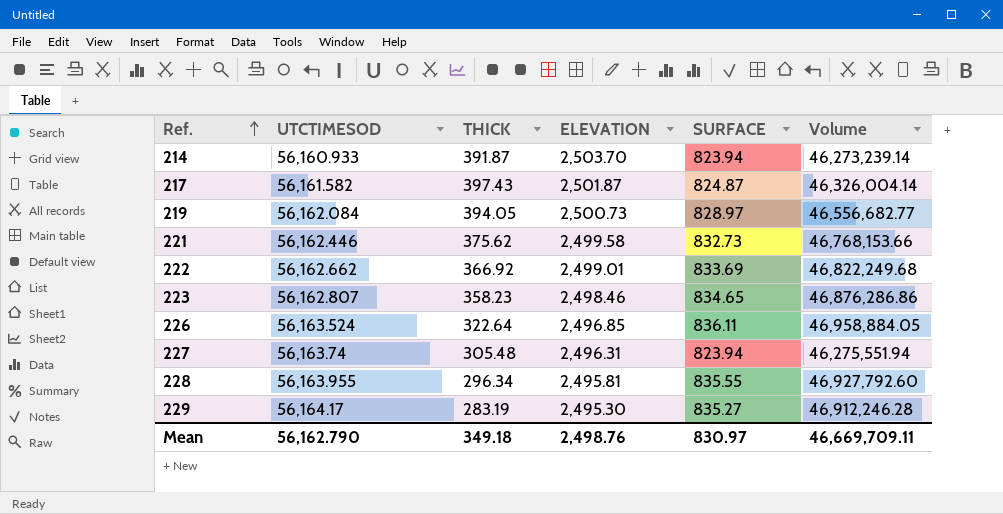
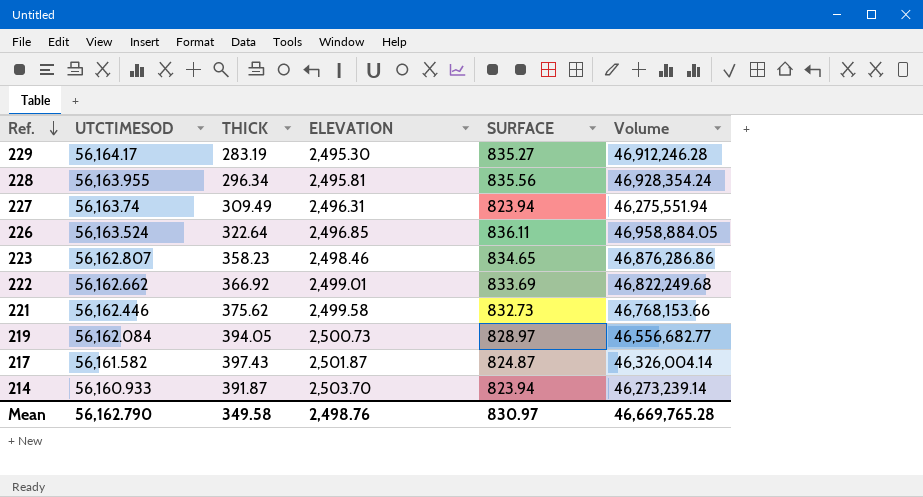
row order: Ref. ascending -> Ref. descending
228 | SURFACE: 835.55 -> 835.56
228 | Volume: 46,927,792.60 -> 46,928,354.24
227 | THICK: 305.48 -> 309.49
Mean | THICK: 349.18 -> 349.58
Mean | Volume: 46,669,709.11 -> 46,669,765.28

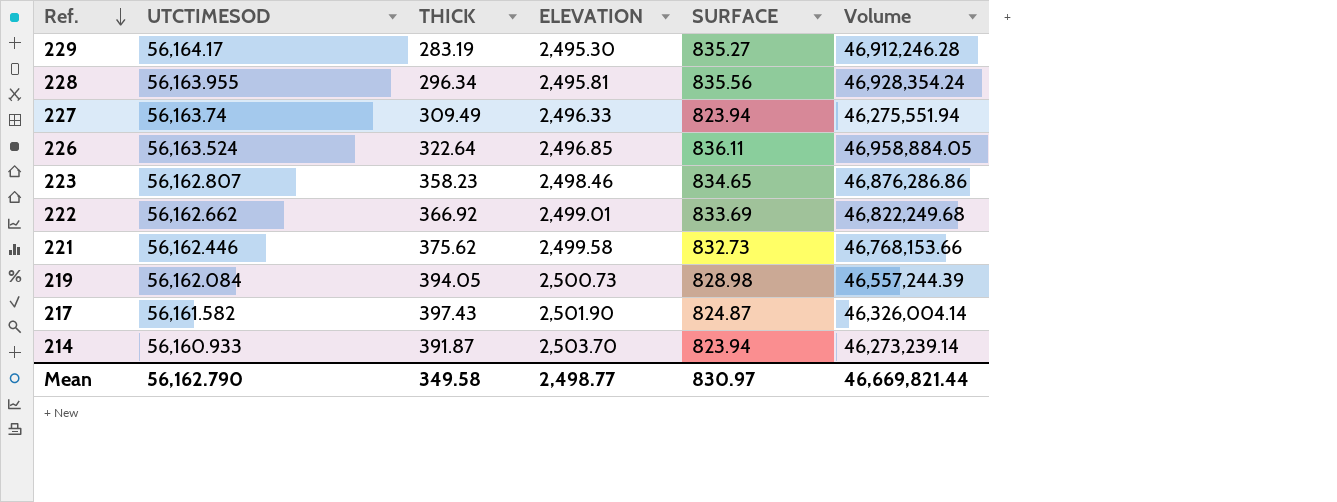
227 | ELEVATION: 2,496.31 -> 2,496.33
219 | SURFACE: 828.97 -> 828.98
219 | Volume: 46,556,682.77 -> 46,557,244.39
217 | ELEVATION: 2,501.87 -> 2,501.90
Mean | ELEVATION: 2,498.76 -> 2,498.77
Mean | Volume: 46,669,765.28 -> 46,669,821.44

